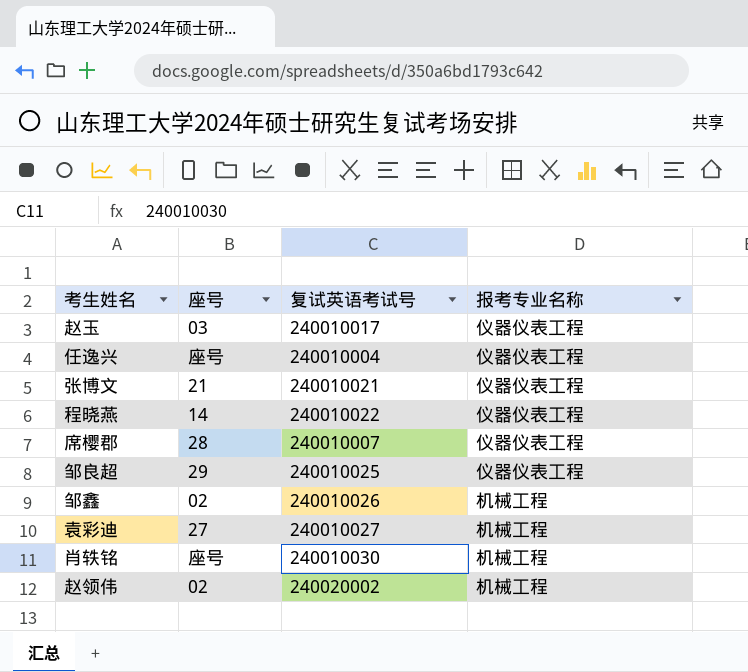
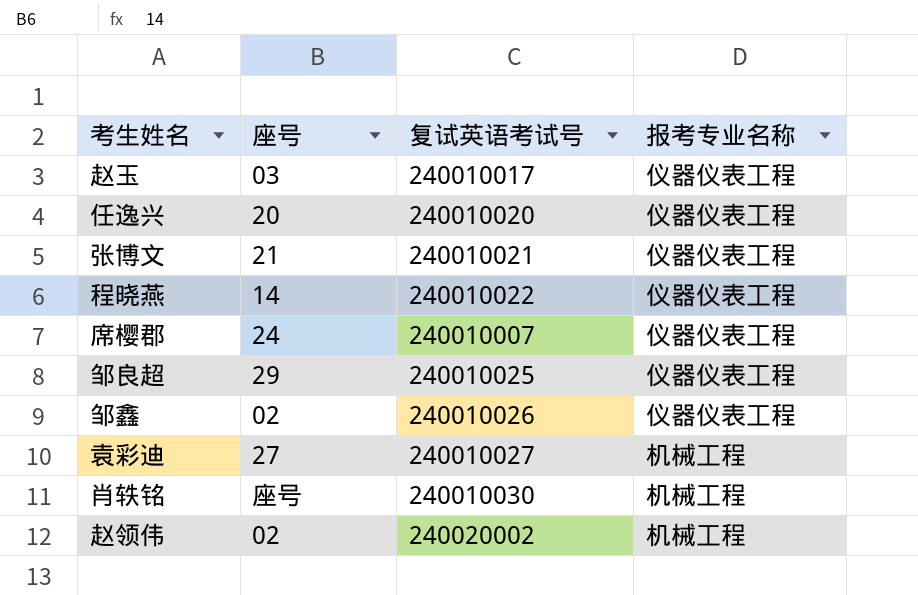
任逸兴 | 座号: 座号 -> 20
任逸兴 | 复试英语考试号: 240010004 -> 240010020
席樱郡 | 座号: 28 -> 24
邹鑫 | 报考专业名称: 机械工程 -> 仪器仪表工程

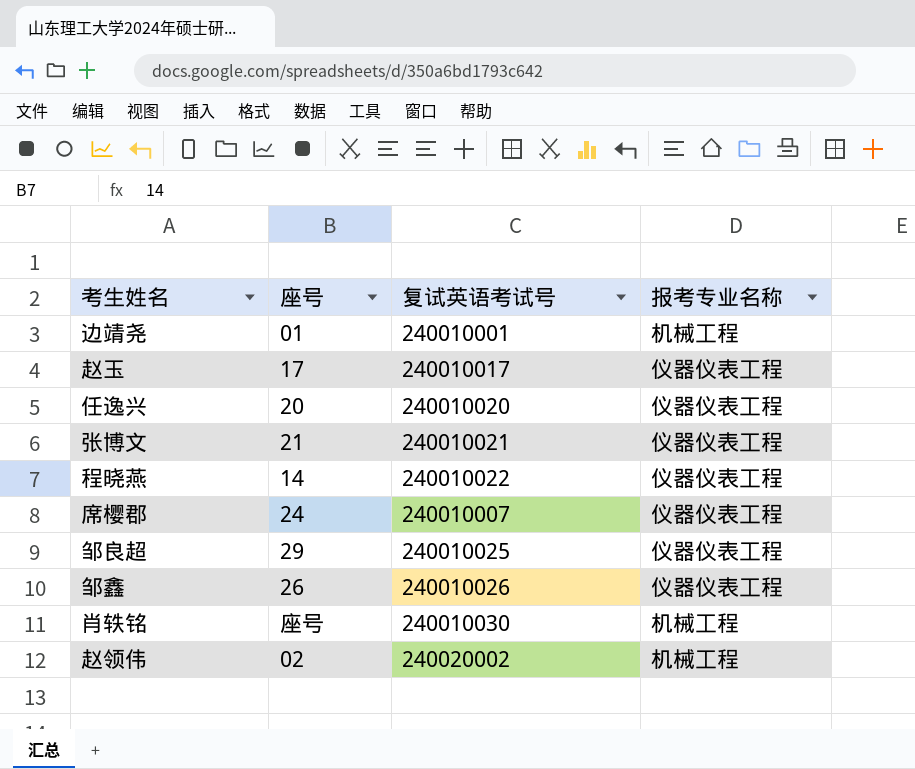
row 袁彩迪: 27 | 240010027 | 机械工程 -> none
row 边靖尧: none -> 01 | 240010001 | 机械工程
赵玉 | 座号: 03 -> 17
邹鑫 | 座号: 02 -> 26

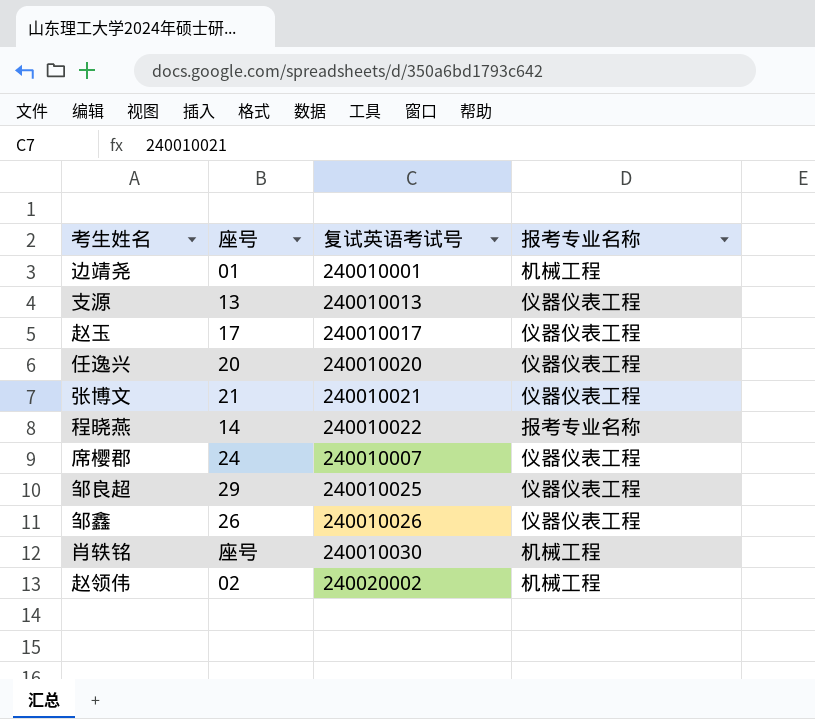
row 支源: none -> 13 | 240010013 | 仪器仪表工程
程晓燕 | 报考专业名称: 仪器仪表工程 -> 报考专业名称

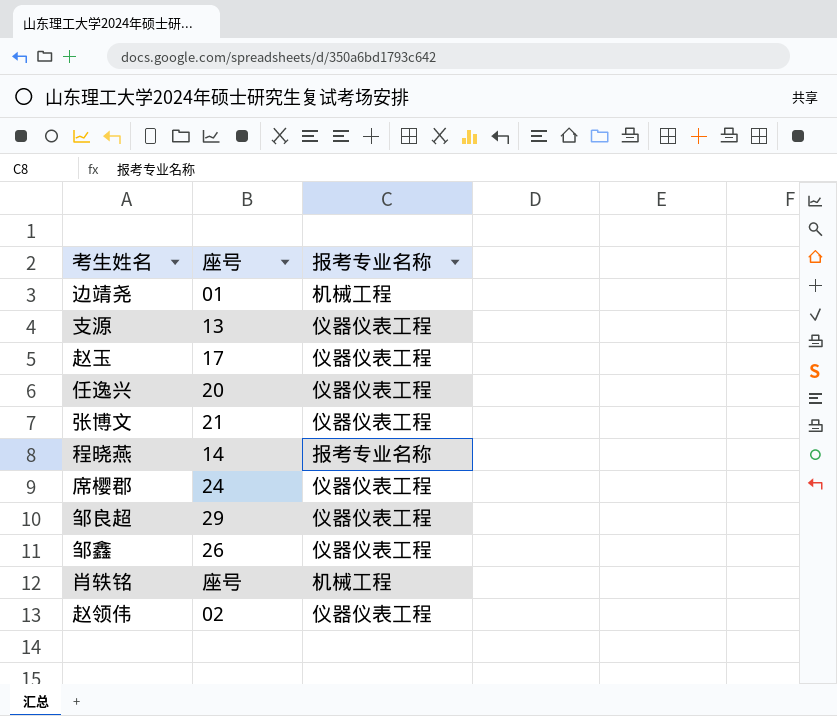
column 复试英语考试号 | position: 3 -> none
赵领伟 | 报考专业名称: 机械工程 -> 仪器仪表工程

